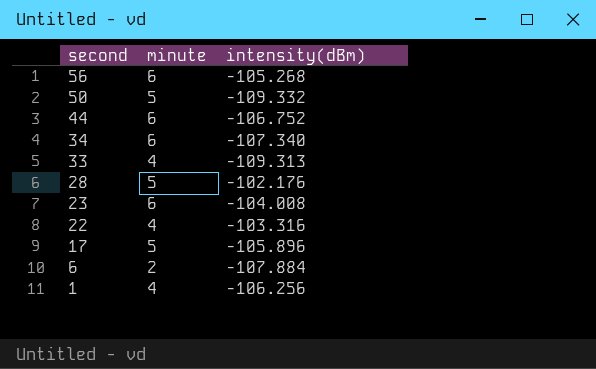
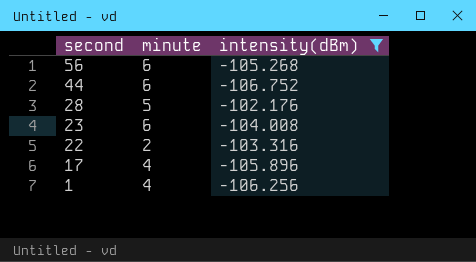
filter: none -> intensity(dBm) >= -106.752
22 | minute: 4 -> 2
17 | minute: 5 -> 4

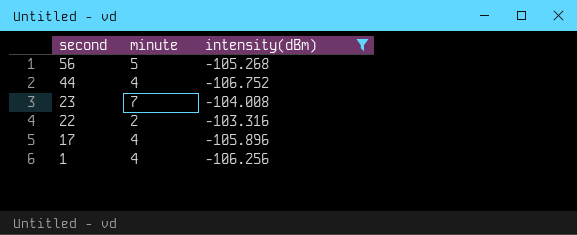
row 28: 5 | -102.176 -> none
56 | minute: 6 -> 5
44 | minute: 6 -> 4
23 | minute: 6 -> 7

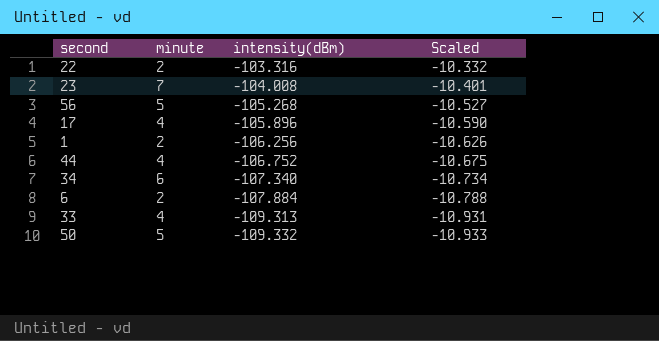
filter: intensity(dBm) >= -106.752 -> none
row order: second descending -> intensity(dBm) descending
column Scaled | formula: none -> [intensity(dBm)] * 0.1
1 | minute: 4 -> 2

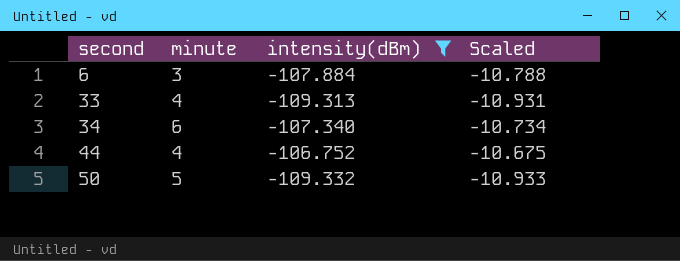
filter: none -> intensity(dBm) <= -106.752
row order: intensity(dBm) descending -> second ascending
6 | minute: 2 -> 3

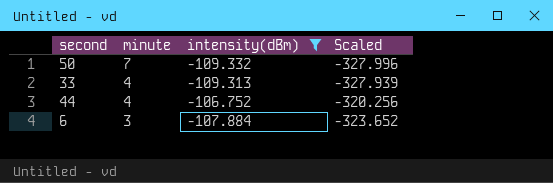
row order: second ascending -> minute descending
column Scaled | formula: [intensity(dBm)] * 0.1 -> [intensity(dBm)] * 3
row 34: 6 | -107.340 | -10.734 -> none
50 | minute: 5 -> 7

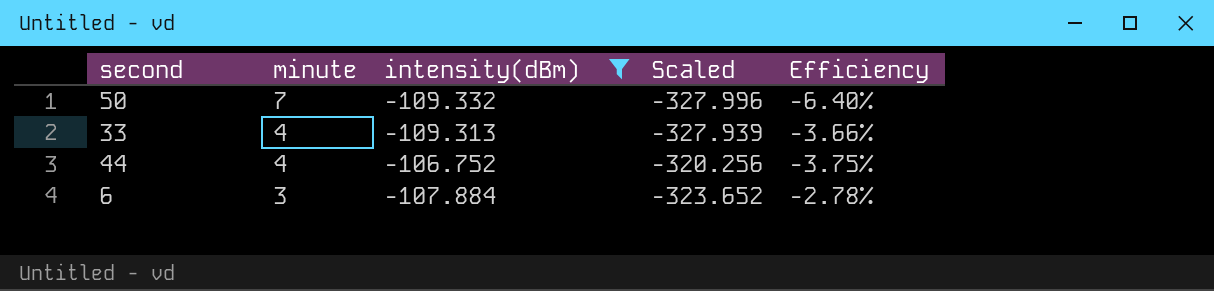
column Efficiency | formula: none -> [minute] / [intensity(dBm)]

